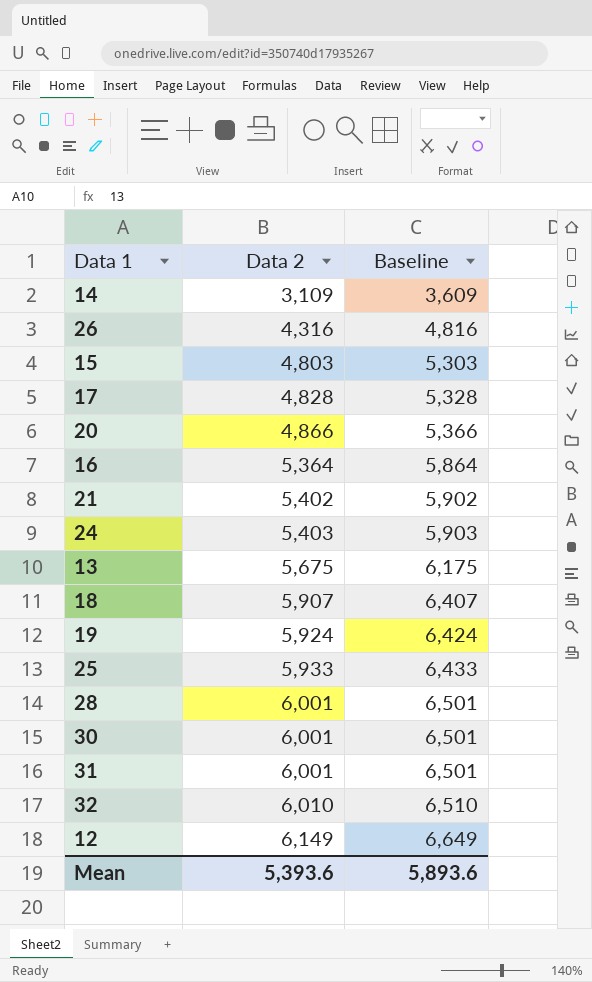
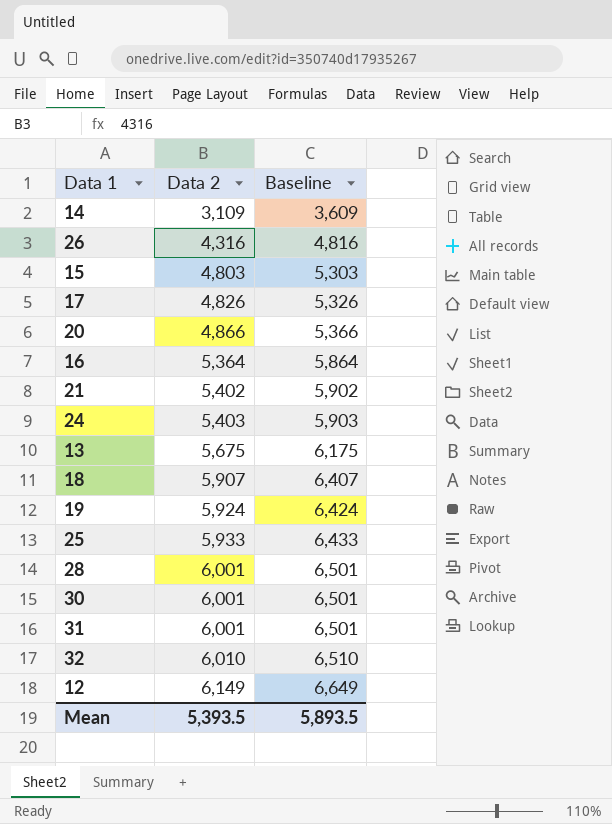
17 | Data 2: 4,828 -> 4,826
17 | Baseline: 5,328 -> 5,326
Mean | Data 2: 5,393.6 -> 5,393.5
Mean | Baseline: 5,893.6 -> 5,893.5

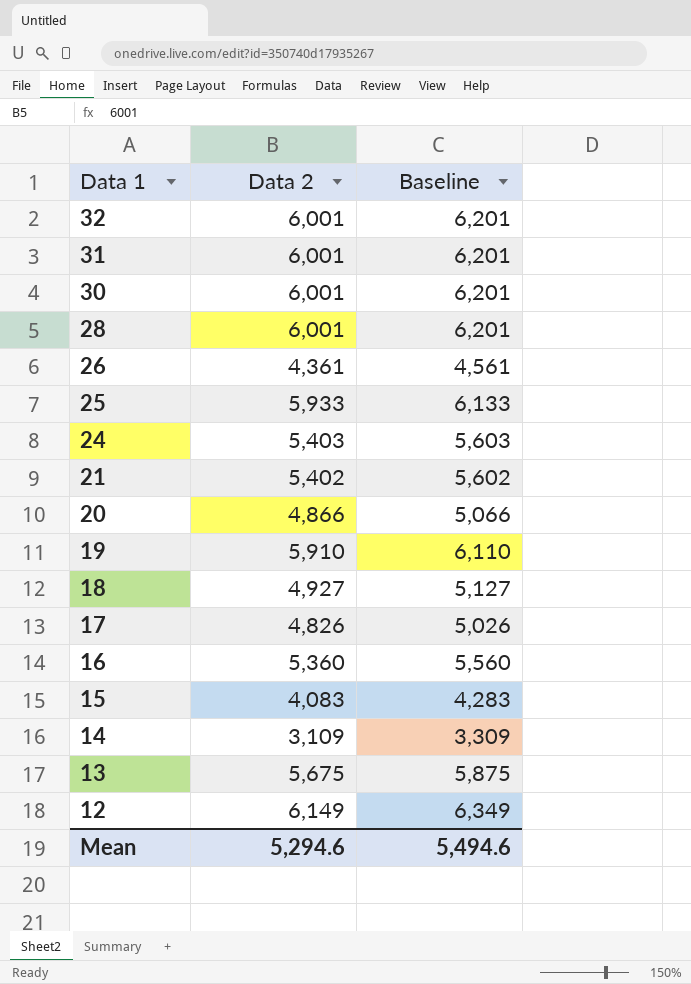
row order: Data 2 ascending -> Data 1 descending
column Baseline | formula: [Data 2] + 500 -> [Data 2] + 200
32 | Data 2: 6,010 -> 6,001
26 | Data 2: 4,316 -> 4,361
19 | Data 2: 5,924 -> 5,910
18 | Data 2: 5,907 -> 4,927
16 | Data 2: 5,364 -> 5,360
15 | Data 2: 4,803 -> 4,083
Mean | Data 2: 5,393.5 -> 5,294.6
Mean | Baseline: 5,893.5 -> 5,494.6

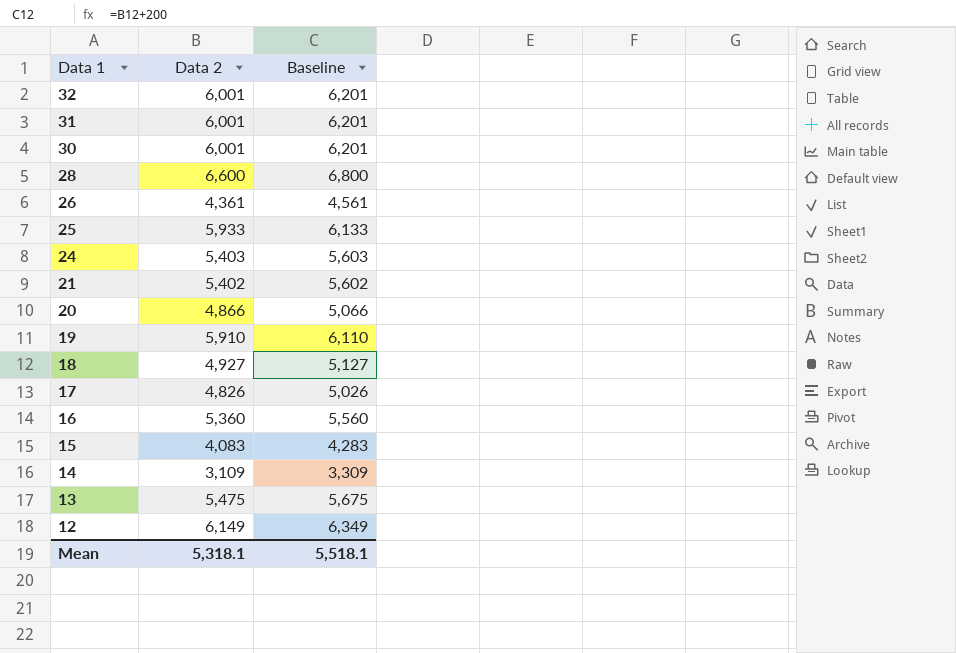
28 | Data 2: 6,001 -> 6,600
28 | Baseline: 6,201 -> 6,800
13 | Data 2: 5,675 -> 5,475
13 | Baseline: 5,875 -> 5,675
Mean | Data 2: 5,294.6 -> 5,318.1
Mean | Baseline: 5,494.6 -> 5,518.1

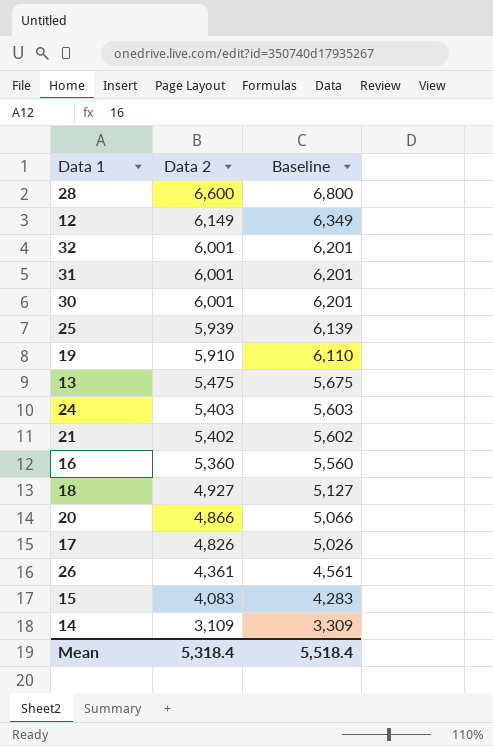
row order: Data 1 descending -> Data 2 descending
25 | Data 2: 5,933 -> 5,939
25 | Baseline: 6,133 -> 6,139
Mean | Data 2: 5,318.1 -> 5,318.4
Mean | Baseline: 5,518.1 -> 5,518.4

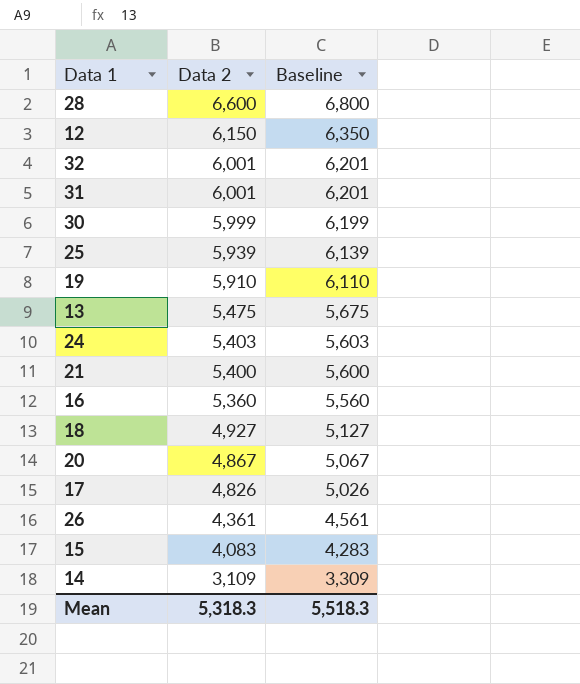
12 | Data 2: 6,149 -> 6,150
12 | Baseline: 6,349 -> 6,350
30 | Data 2: 6,001 -> 5,999
30 | Baseline: 6,201 -> 6,199
21 | Data 2: 5,402 -> 5,400
21 | Baseline: 5,602 -> 5,600
20 | Data 2: 4,866 -> 4,867
20 | Baseline: 5,066 -> 5,067
Mean | Data 2: 5,318.4 -> 5,318.3
Mean | Baseline: 5,518.4 -> 5,518.3

